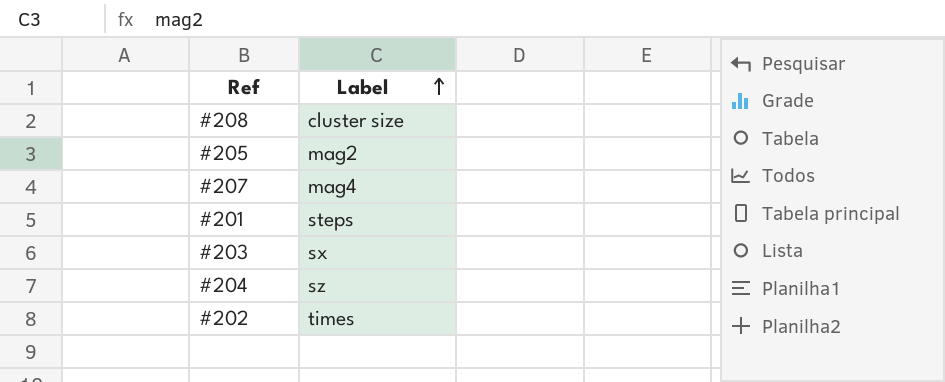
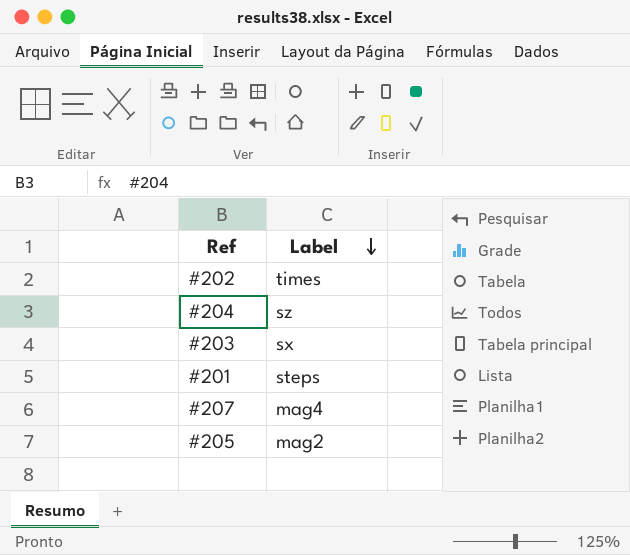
row order: Label ascending -> Label descending
row #208: cluster size -> none

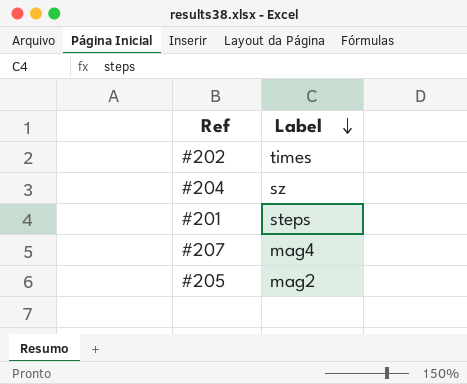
row #203: sx -> none

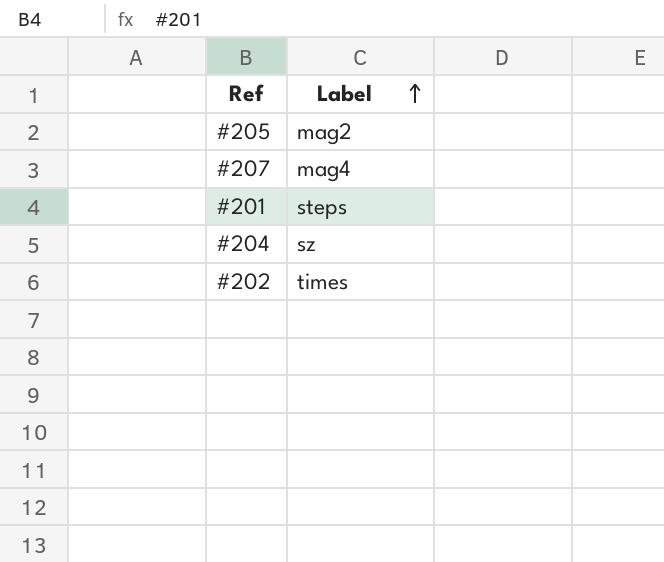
row order: Label descending -> Label ascending

